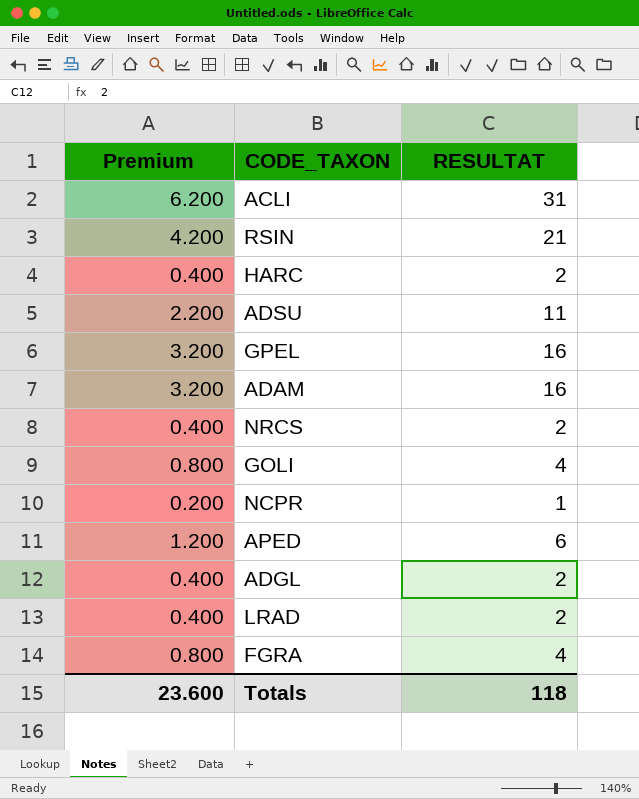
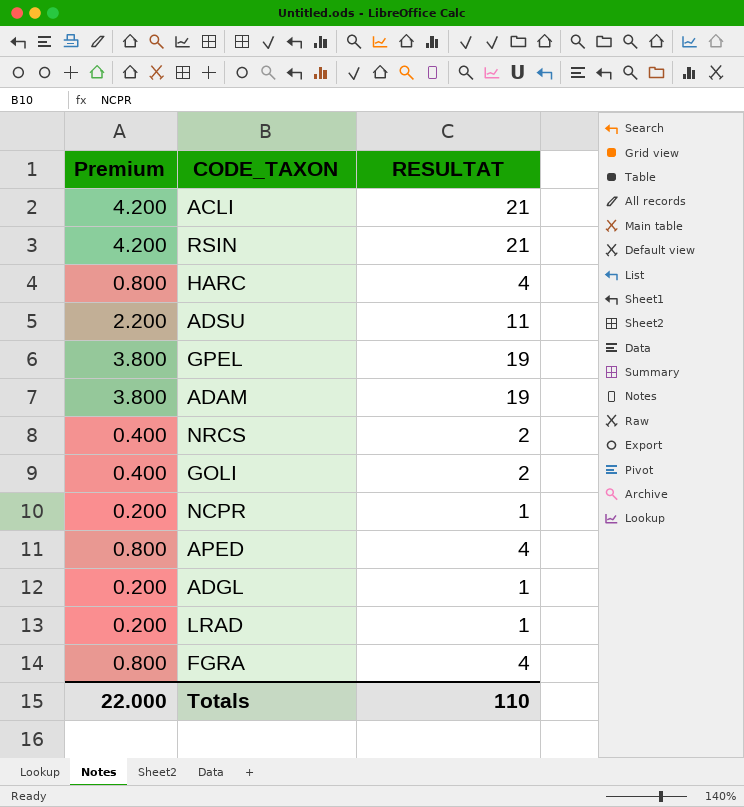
ACLI | Premium: 6.200 -> 4.200
ACLI | RESULTAT: 31 -> 21
HARC | Premium: 0.400 -> 0.800
HARC | RESULTAT: 2 -> 4
GPEL | Premium: 3.200 -> 3.800
GPEL | RESULTAT: 16 -> 19
ADAM | Premium: 3.200 -> 3.800
ADAM | RESULTAT: 16 -> 19
GOLI | Premium: 0.800 -> 0.400
GOLI | RESULTAT: 4 -> 2
APED | Premium: 1.200 -> 0.800
APED | RESULTAT: 6 -> 4
ADGL | Premium: 0.400 -> 0.200
ADGL | RESULTAT: 2 -> 1
LRAD | Premium: 0.400 -> 0.200
LRAD | RESULTAT: 2 -> 1
Totals | Premium: 23.600 -> 22.000
Totals | RESULTAT: 118 -> 110

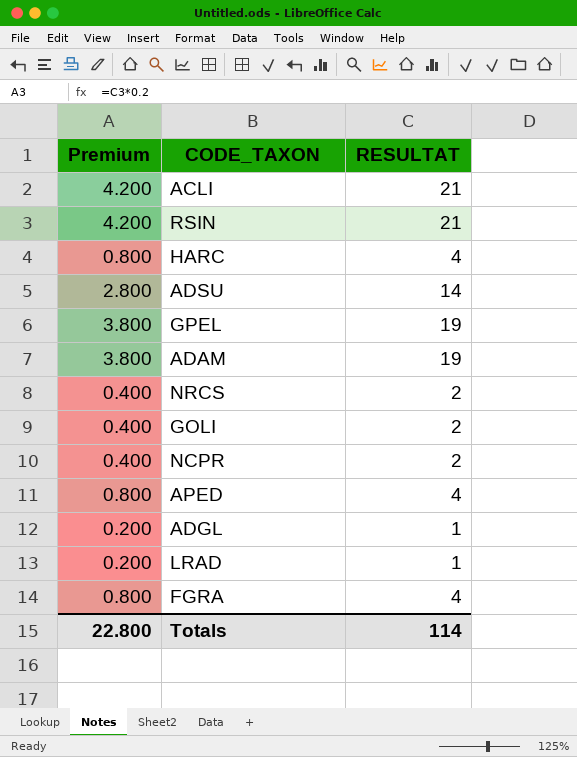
ADSU | Premium: 2.200 -> 2.800
ADSU | RESULTAT: 11 -> 14
NCPR | Premium: 0.200 -> 0.400
NCPR | RESULTAT: 1 -> 2
Totals | Premium: 22.000 -> 22.800
Totals | RESULTAT: 110 -> 114

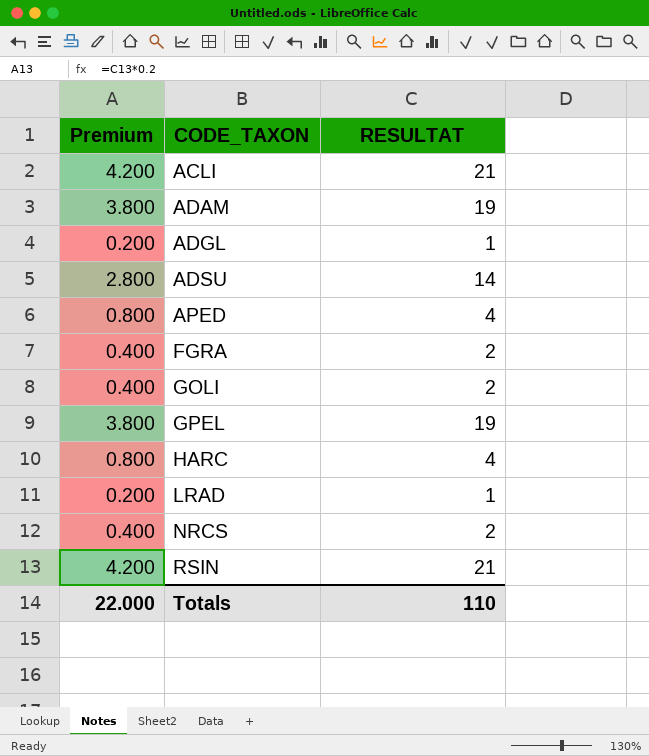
row order: none -> CODE_TAXON ascending
row NCPR: 0.400 | 2 -> none
FGRA | Premium: 0.800 -> 0.400
FGRA | RESULTAT: 4 -> 2
Totals | Premium: 22.800 -> 22.000
Totals | RESULTAT: 114 -> 110

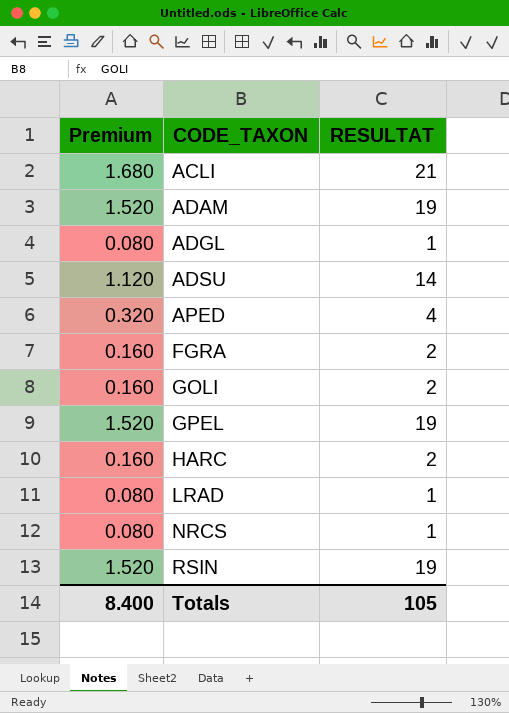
column Premium | formula: [RESULTAT] * 0.2 -> [RESULTAT] * 0.08
HARC | RESULTAT: 4 -> 2
NRCS | RESULTAT: 2 -> 1
RSIN | RESULTAT: 21 -> 19
Totals | Premium: 22.000 -> 8.400
Totals | RESULTAT: 110 -> 105

